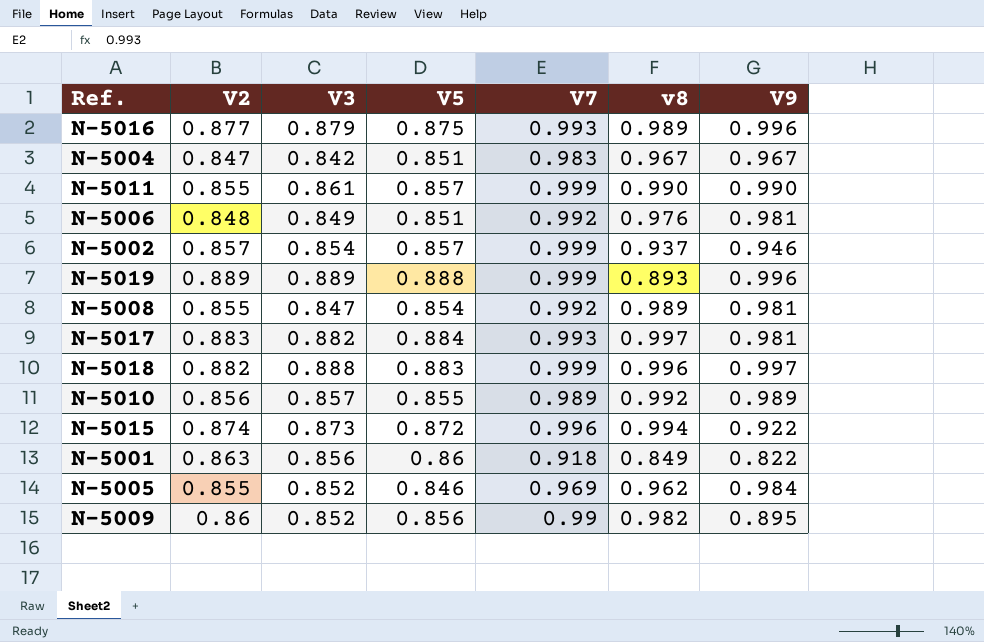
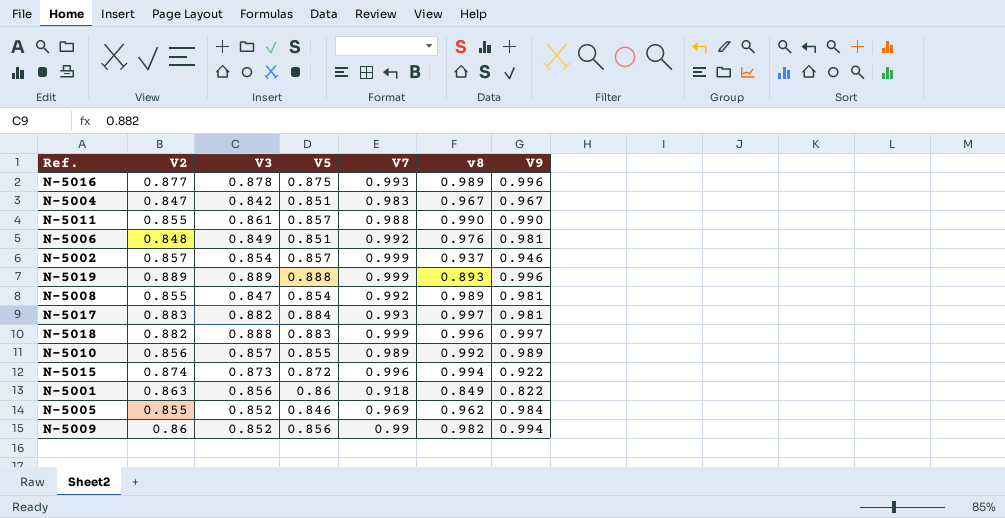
N-5016 | V3: 0.879 -> 0.878
N-5011 | V7: 0.999 -> 0.988
N-5009 | V9: 0.895 -> 0.994

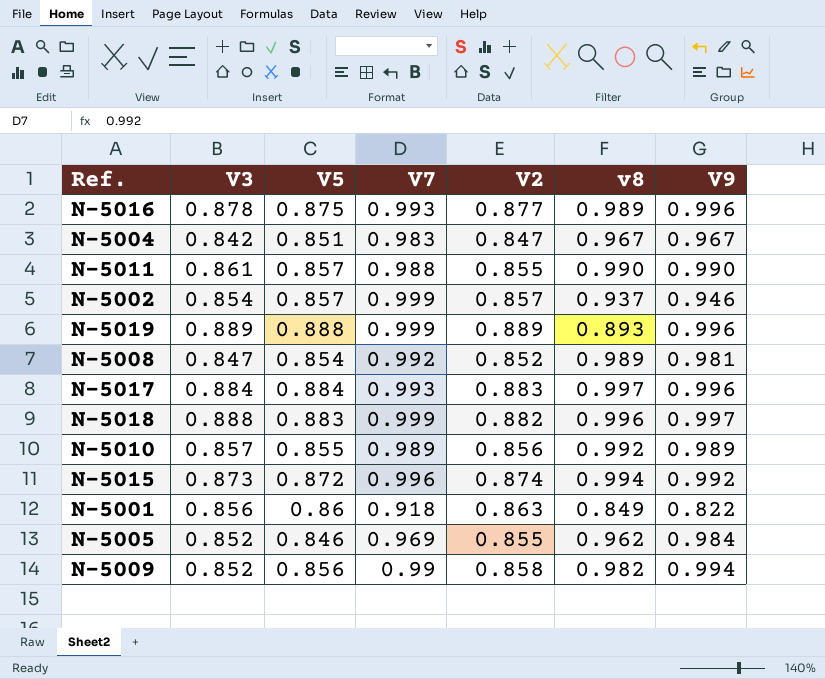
column V2 | position: 2 -> 5
row N-5006: 0.848 | 0.849 | 0.851 | 0.992 | 0.976 | 0.981 -> none
N-5008 | V2: 0.855 -> 0.852
N-5017 | V3: 0.882 -> 0.884
N-5017 | V9: 0.981 -> 0.996
N-5015 | V9: 0.922 -> 0.992
N-5009 | V2: 0.86 -> 0.858

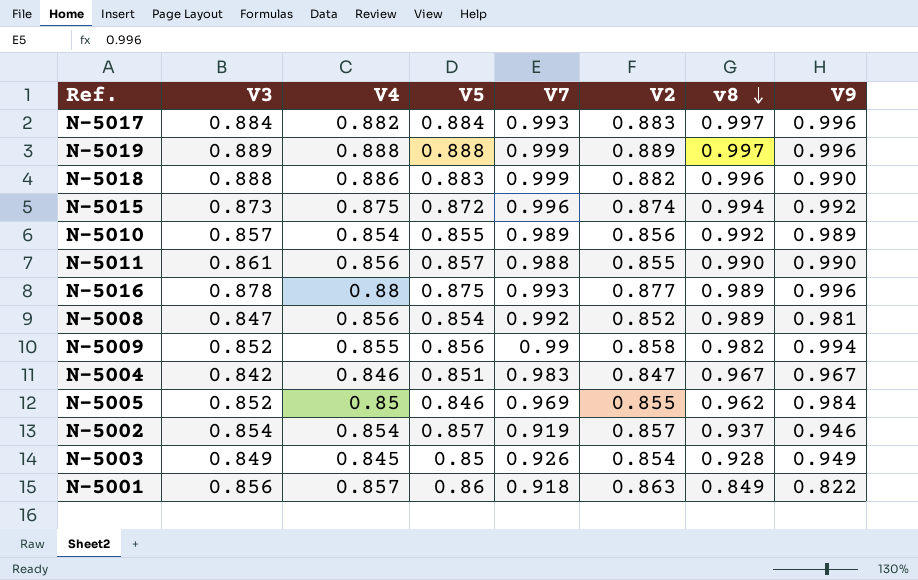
row order: none -> v8 descending
column V4 | position: none -> 3
N-5019 | v8: 0.893 -> 0.997
N-5018 | V9: 0.997 -> 0.990
N-5002 | V7: 0.999 -> 0.919
row N-5003: none -> 0.849 | 0.845 | 0.85 | 0.926 | 0.854 | 0.928 | 0.949

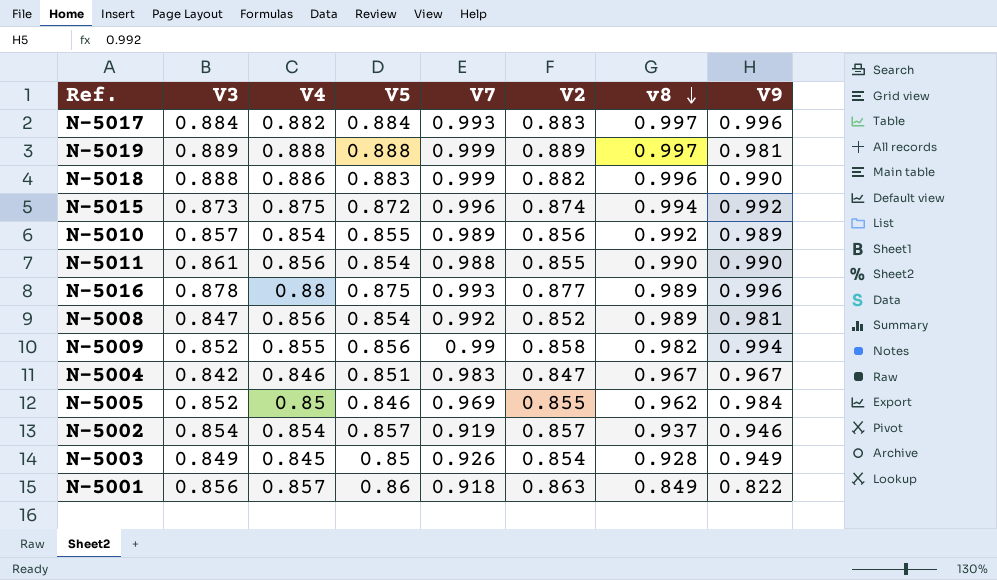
N-5019 | V9: 0.996 -> 0.981
N-5011 | V5: 0.857 -> 0.854

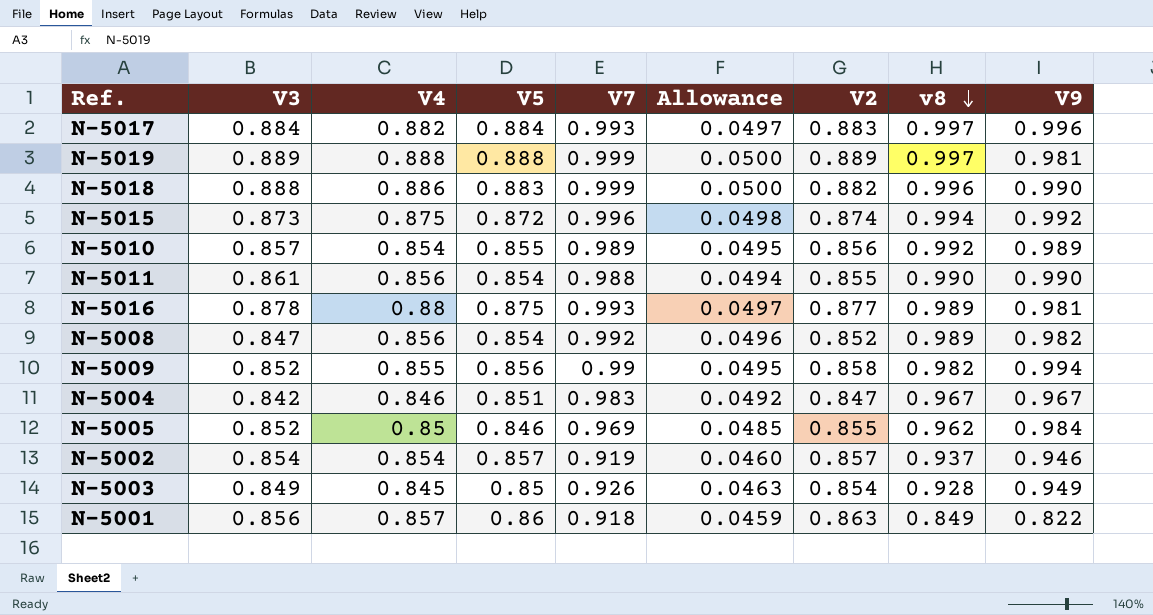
column Allowance | formula: none -> [V7] * 0.05
N-5016 | V9: 0.996 -> 0.981
N-5008 | V9: 0.981 -> 0.982

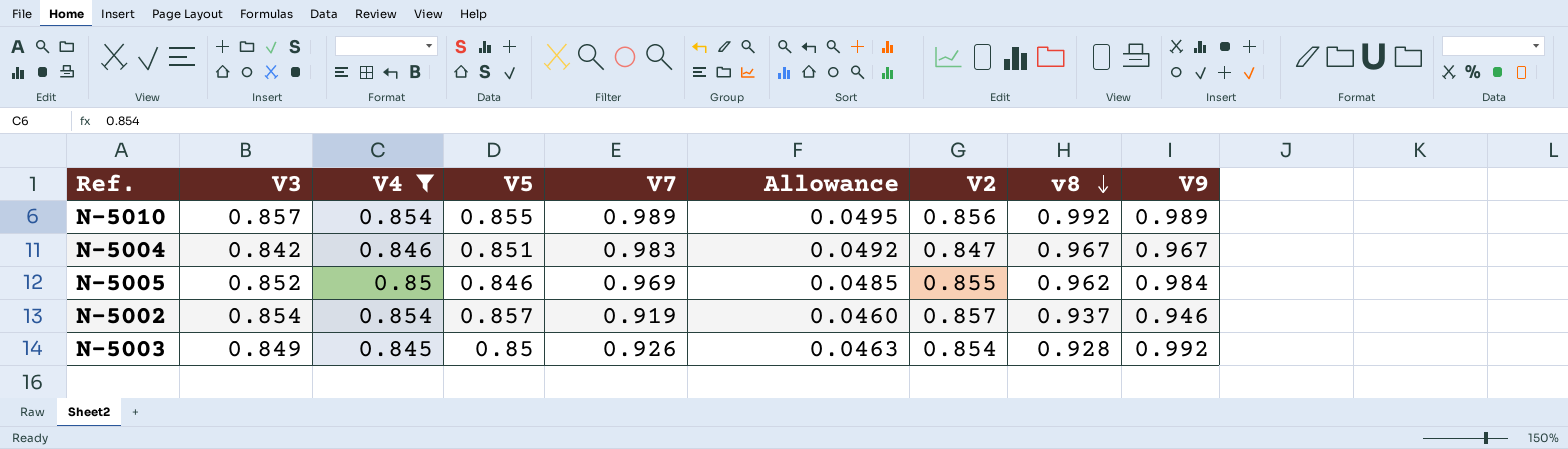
filter: none -> V4 <= 0.854
N-5003 | V9: 0.949 -> 0.992

